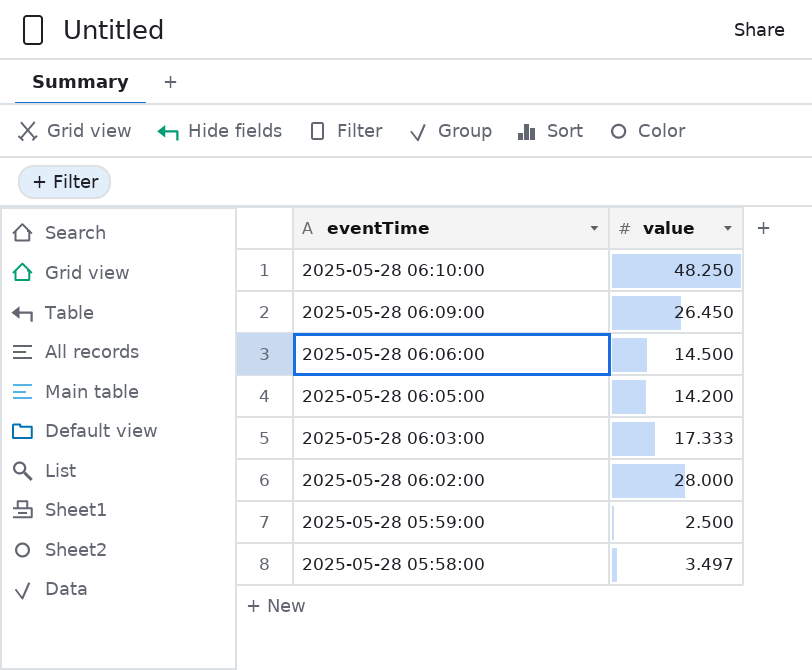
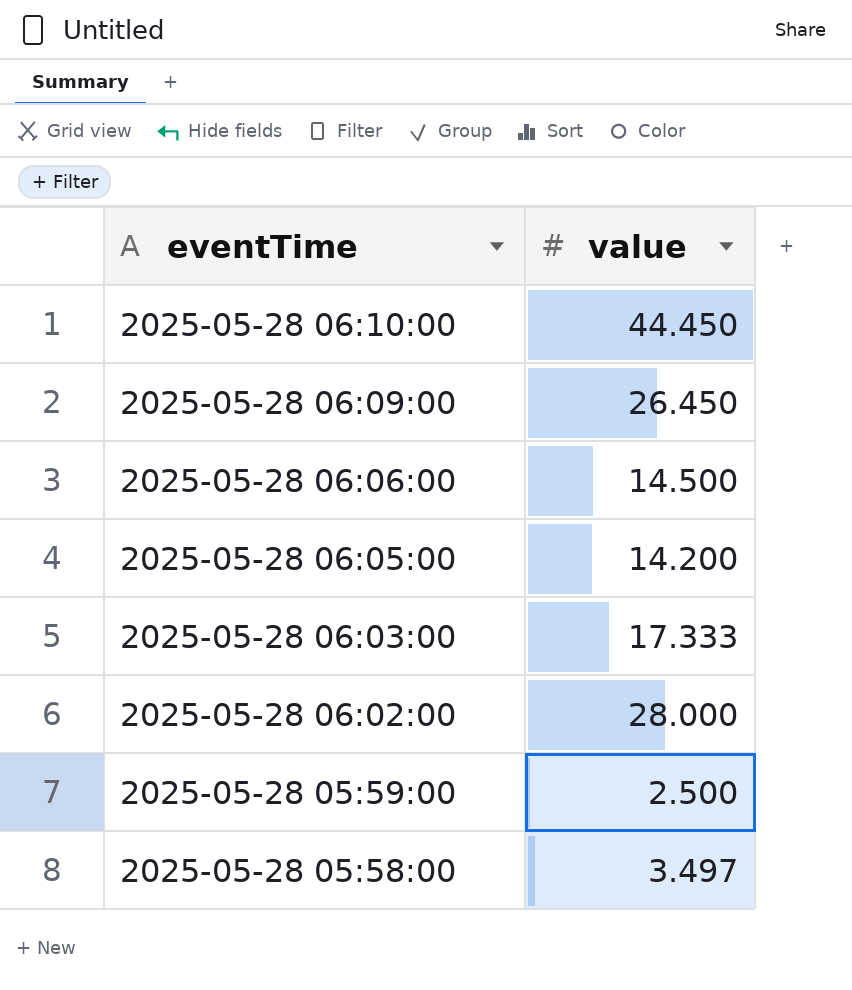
2025-05-28 06:10:00 | value: 48.250 -> 44.450

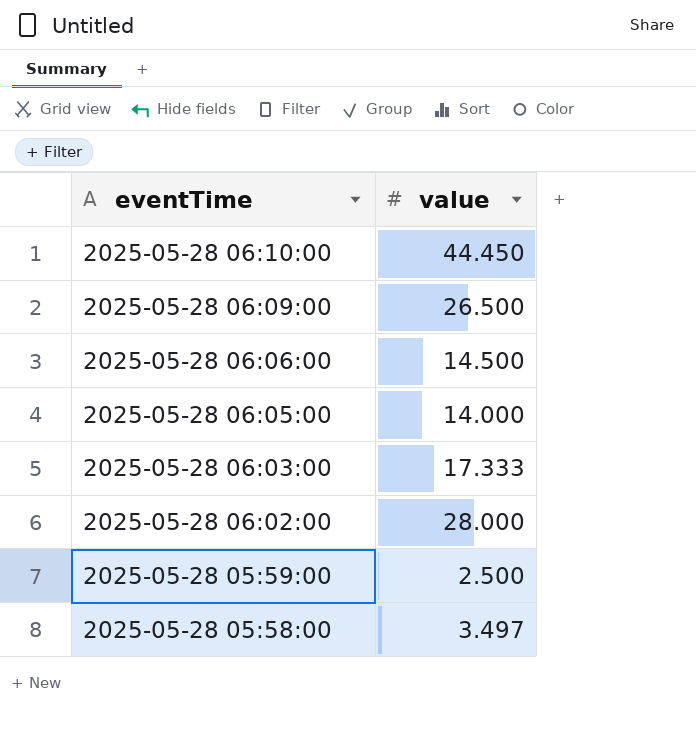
2025-05-28 06:09:00 | value: 26.450 -> 26.500
2025-05-28 06:05:00 | value: 14.200 -> 14.000

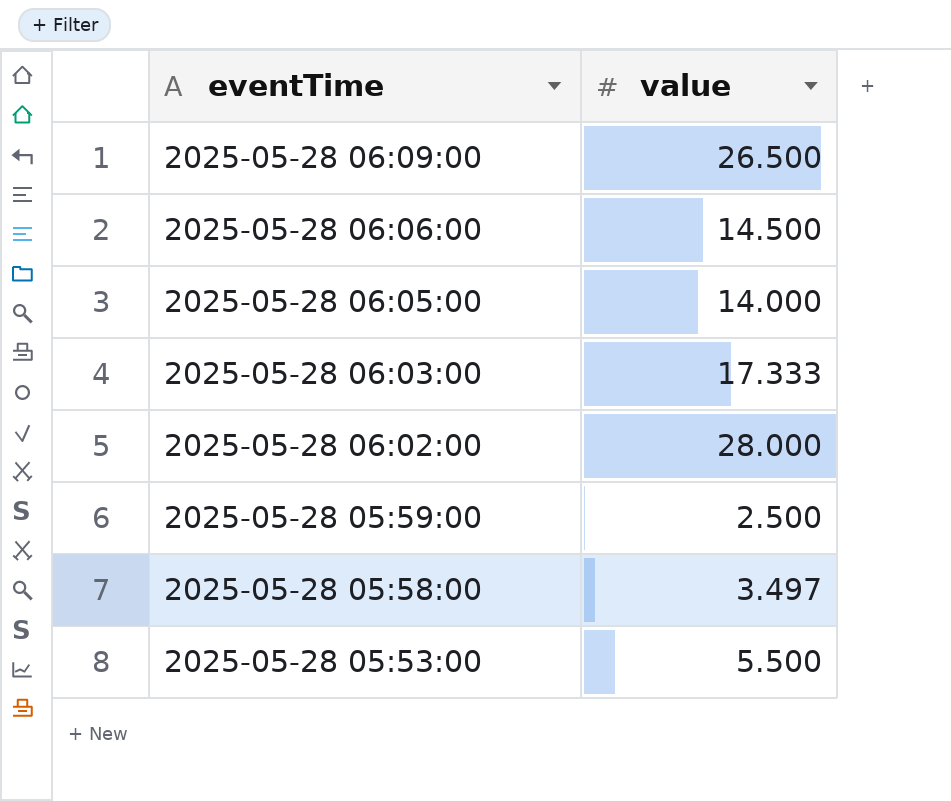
row 2025-05-28 06:10:00: 44.450 -> none
row 2025-05-28 05:53:00: none -> 5.500

